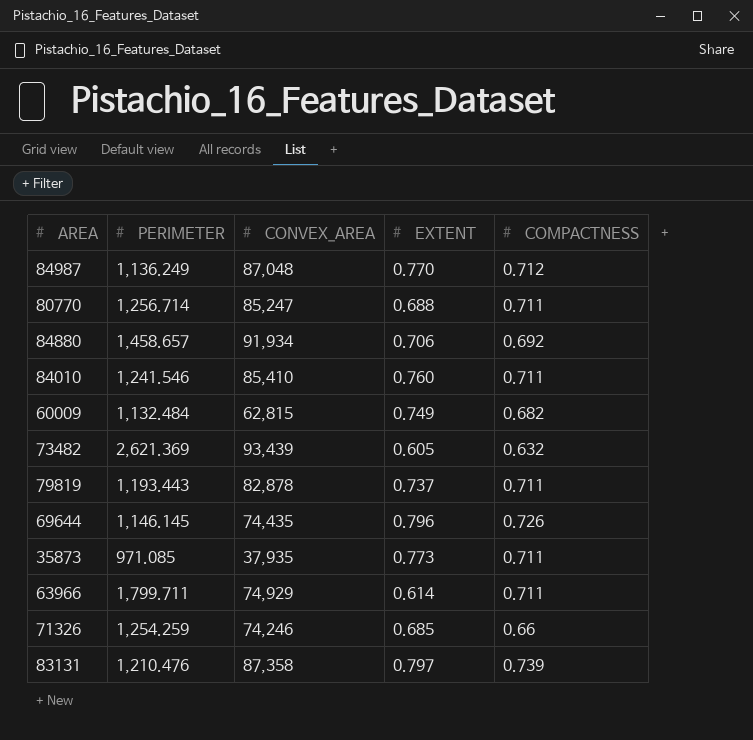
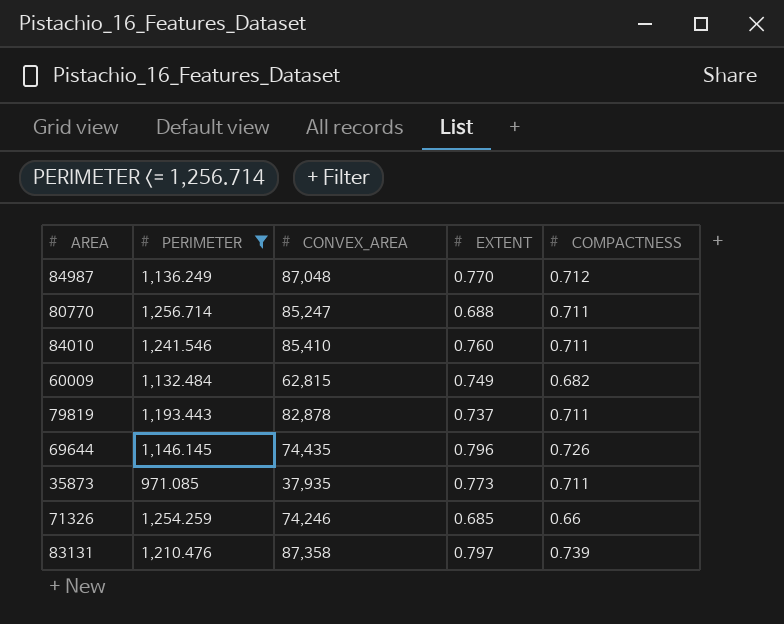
filter: none -> PERIMETER <= 1,256.714

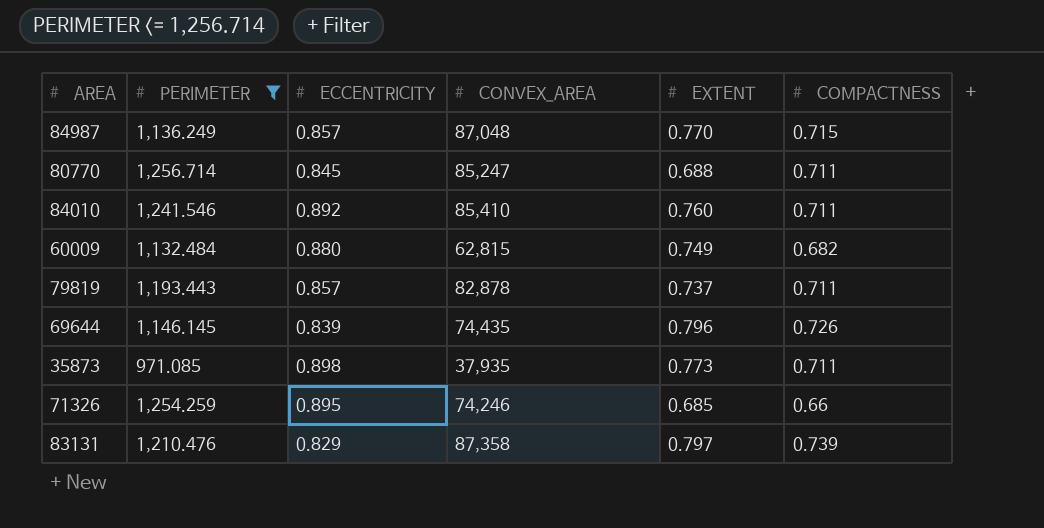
column ECCENTRICITY | position: none -> 3
84987 | COMPACTNESS: 0.712 -> 0.715

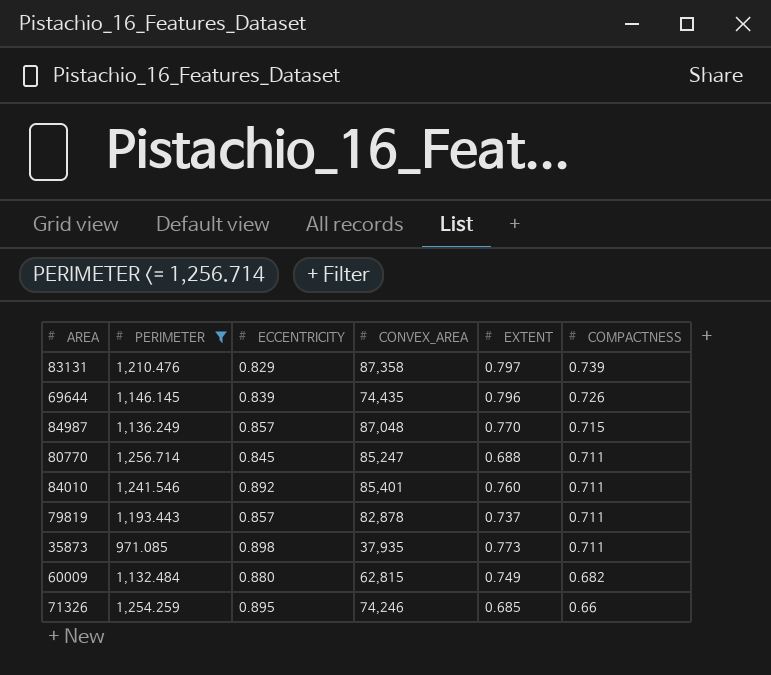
row order: none -> COMPACTNESS descending
84010 | CONVEX_AREA: 85,410 -> 85,401

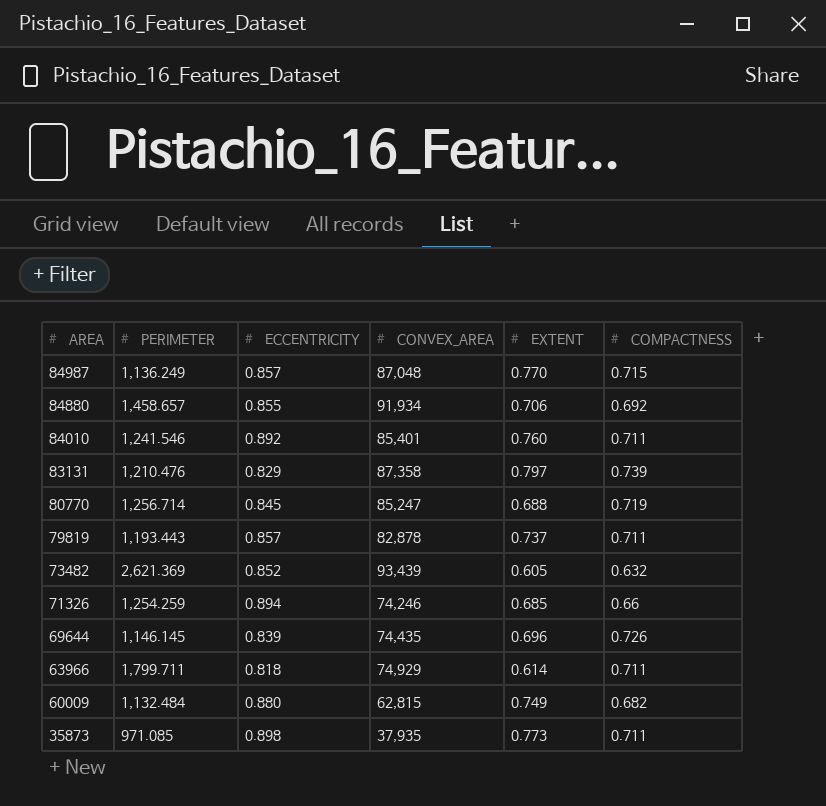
filter: PERIMETER <= 1,256.714 -> none
row order: COMPACTNESS descending -> AREA descending
80770 | COMPACTNESS: 0.711 -> 0.719
71326 | ECCENTRICITY: 0.895 -> 0.894
69644 | EXTENT: 0.796 -> 0.696

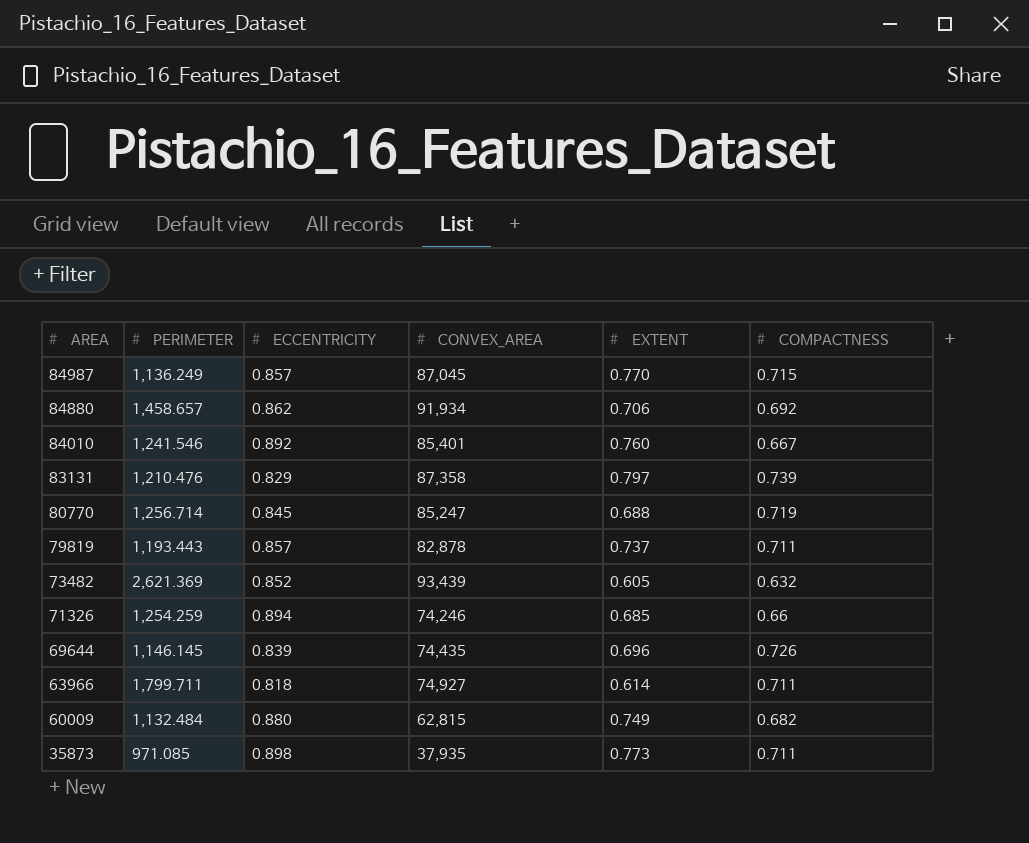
84987 | CONVEX_AREA: 87,048 -> 87,045
84880 | ECCENTRICITY: 0.855 -> 0.862
84010 | COMPACTNESS: 0.711 -> 0.667
63966 | CONVEX_AREA: 74,929 -> 74,927

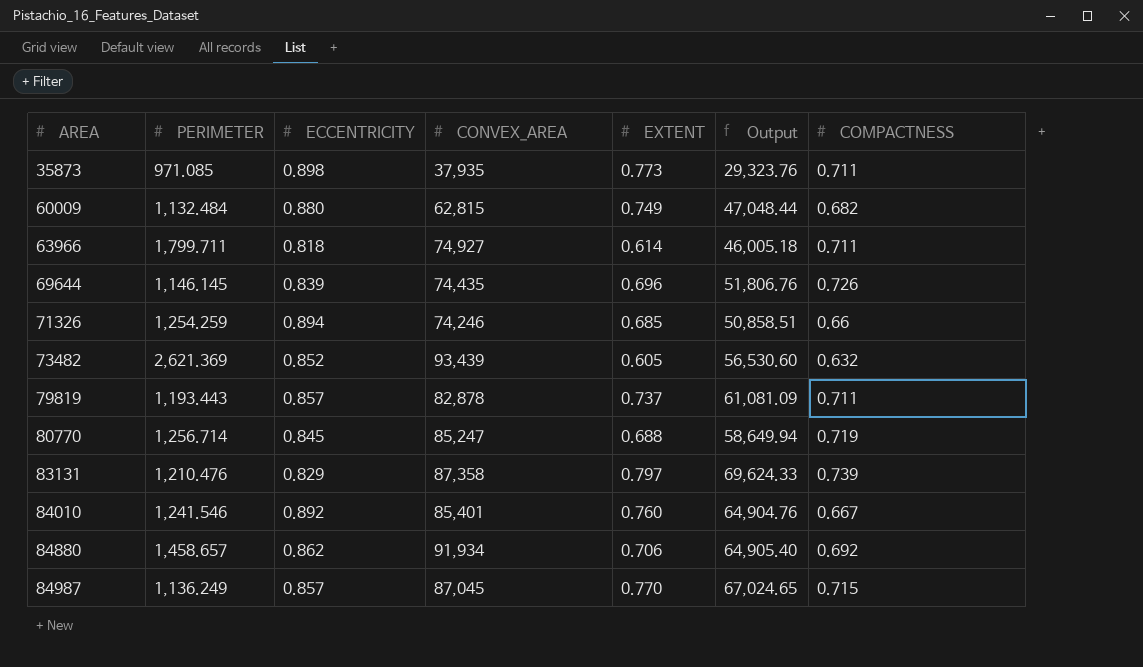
row order: AREA descending -> AREA ascending
column Output | formula: none -> [CONVEX_AREA] * [EXTENT]

